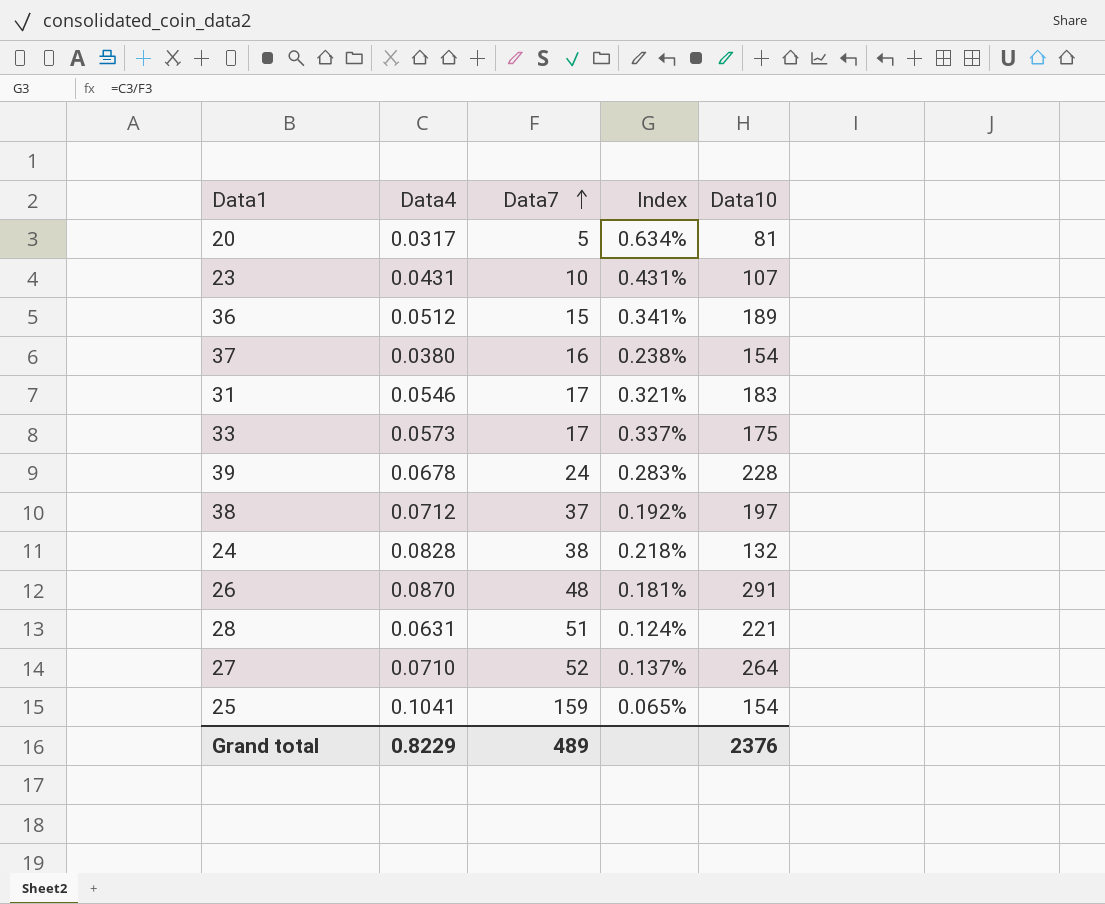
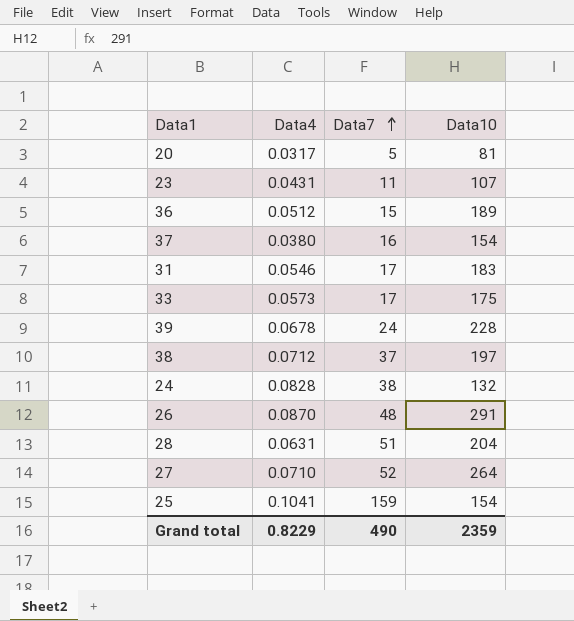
column Index | formula: [Data4] / [Data7] -> none
23 | Data7: 10 -> 11
28 | Data10: 221 -> 204
Grand total | Data7: 489 -> 490
Grand total | Data10: 2376 -> 2359

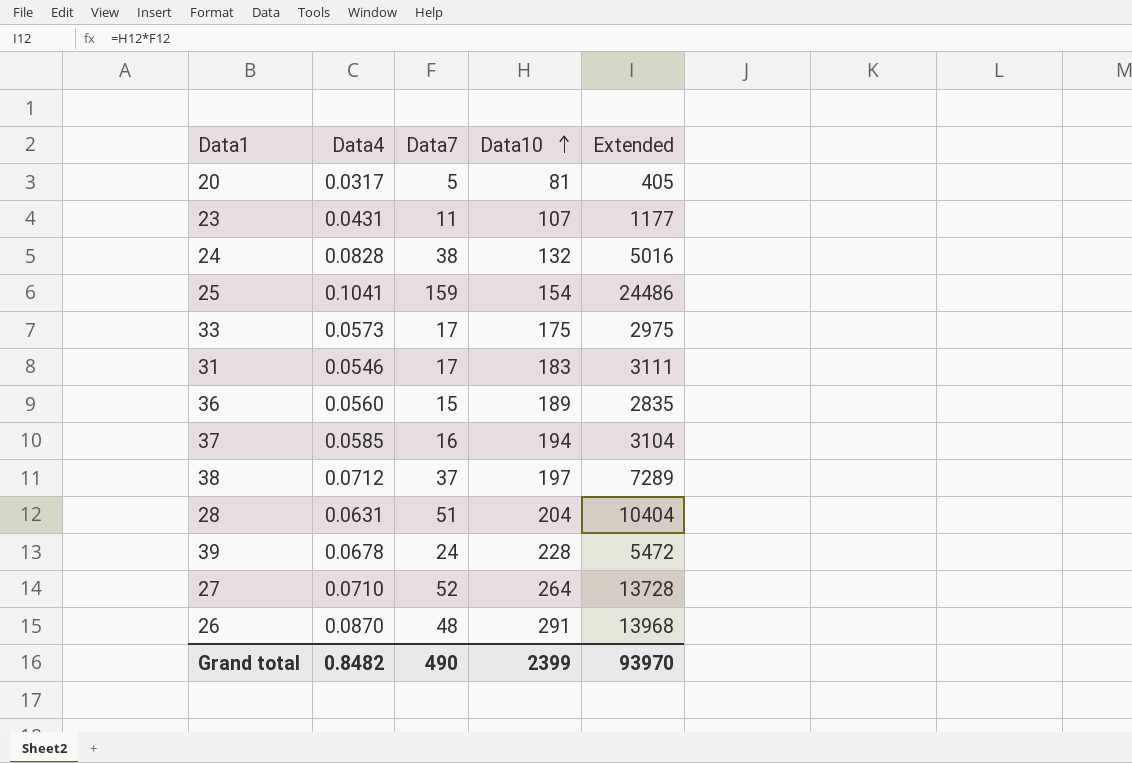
row order: Data7 ascending -> Data10 ascending
column Extended | formula: none -> [Data7] * [Data10]
36 | Data4: 0.0512 -> 0.0560
37 | Data4: 0.0380 -> 0.0585
37 | Data10: 154 -> 194
Grand total | Data4: 0.8229 -> 0.8482
Grand total | Data10: 2359 -> 2399

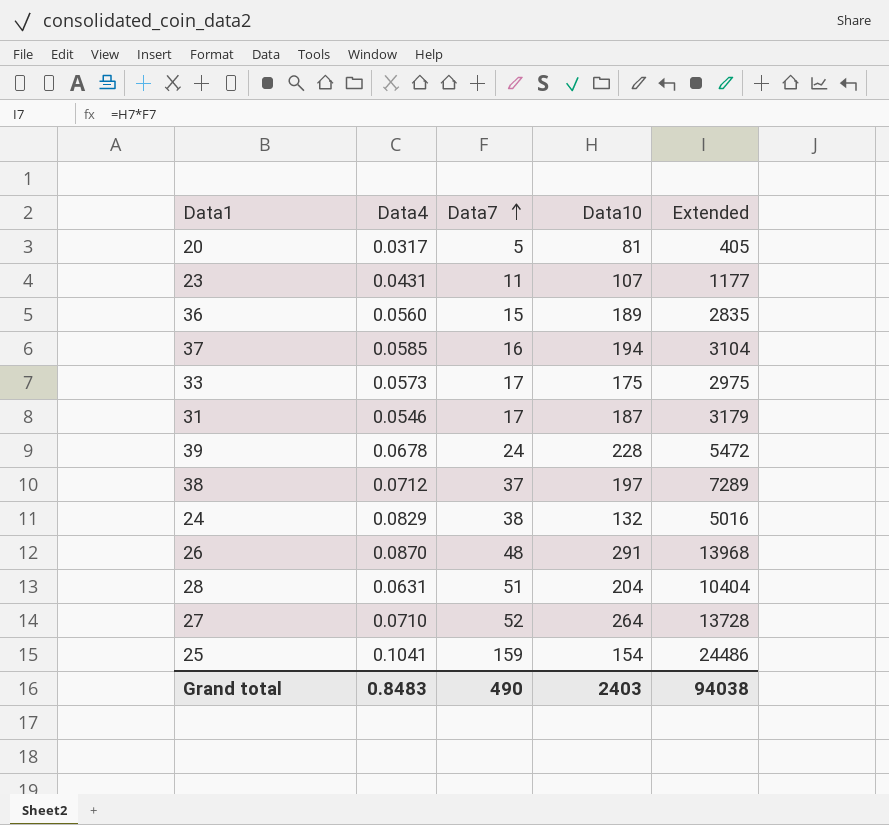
row order: Data10 ascending -> Data7 ascending
31 | Data10: 183 -> 187
31 | Extended: 3111 -> 3179
24 | Data4: 0.0828 -> 0.0829
Grand total | Data4: 0.8482 -> 0.8483
Grand total | Data10: 2399 -> 2403
Grand total | Extended: 93970 -> 94038

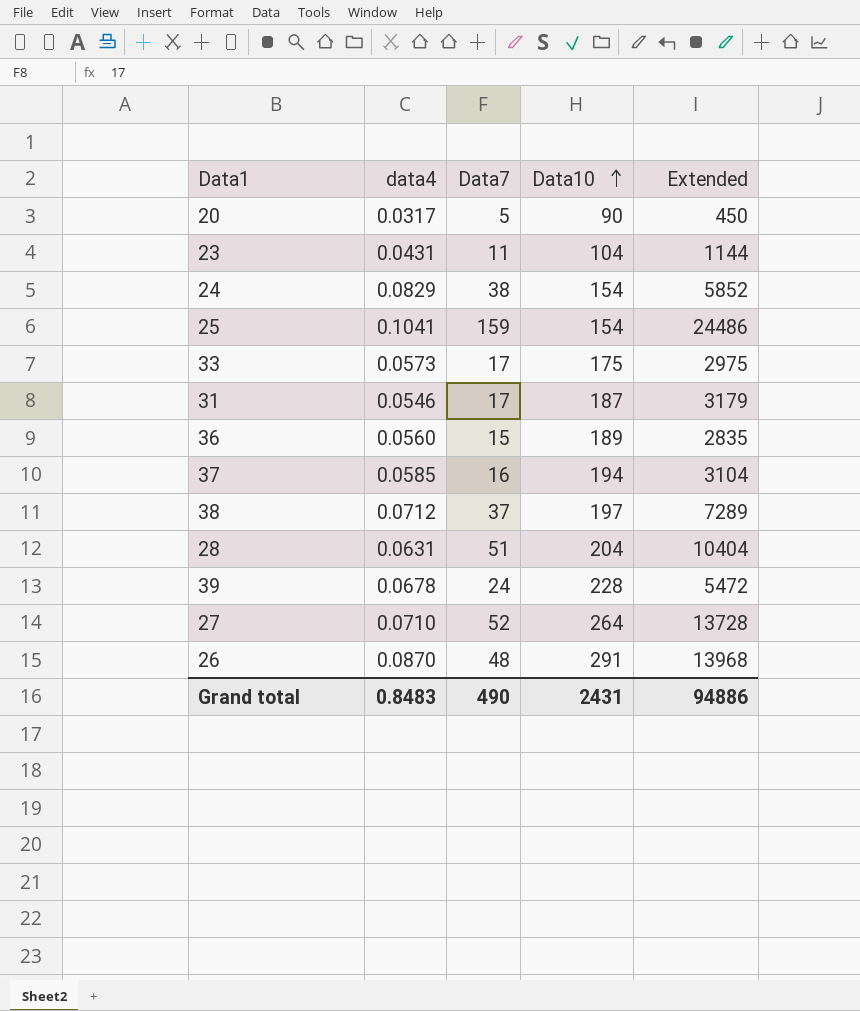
row order: Data7 ascending -> Data10 ascending
column name: Data4 -> data4
20 | Data10: 81 -> 90
20 | Extended: 405 -> 450
23 | Data10: 107 -> 104
23 | Extended: 1177 -> 1144
24 | Data10: 132 -> 154
24 | Extended: 5016 -> 5852
Grand total | Data10: 2403 -> 2431
Grand total | Extended: 94038 -> 94886

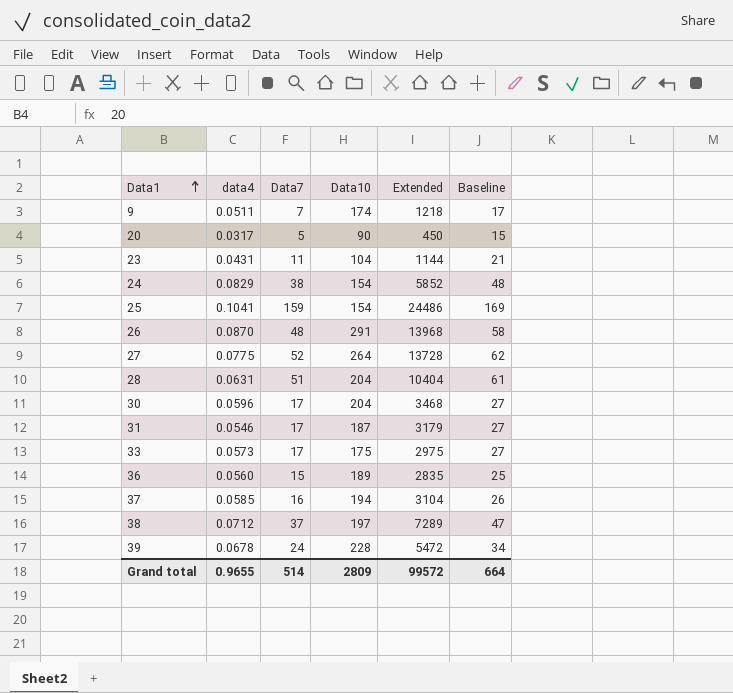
row order: Data10 ascending -> Data1 ascending
column Baseline | formula: none -> [Data7] + 10
row 9: none -> 0.0511 | 7 | 174 | 1218 | 17
27 | data4: 0.0710 -> 0.0775
row 30: none -> 0.0596 | 17 | 204 | 3468 | 27
Grand total | data4: 0.8483 -> 0.9655
Grand total | Data7: 490 -> 514
Grand total | Data10: 2431 -> 2809
Grand total | Extended: 94886 -> 99572

